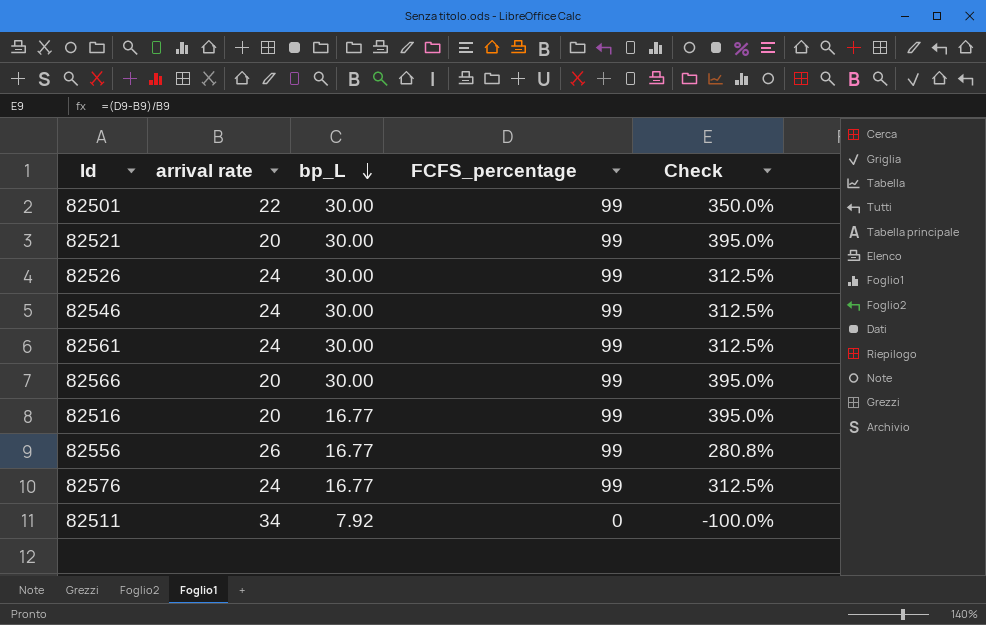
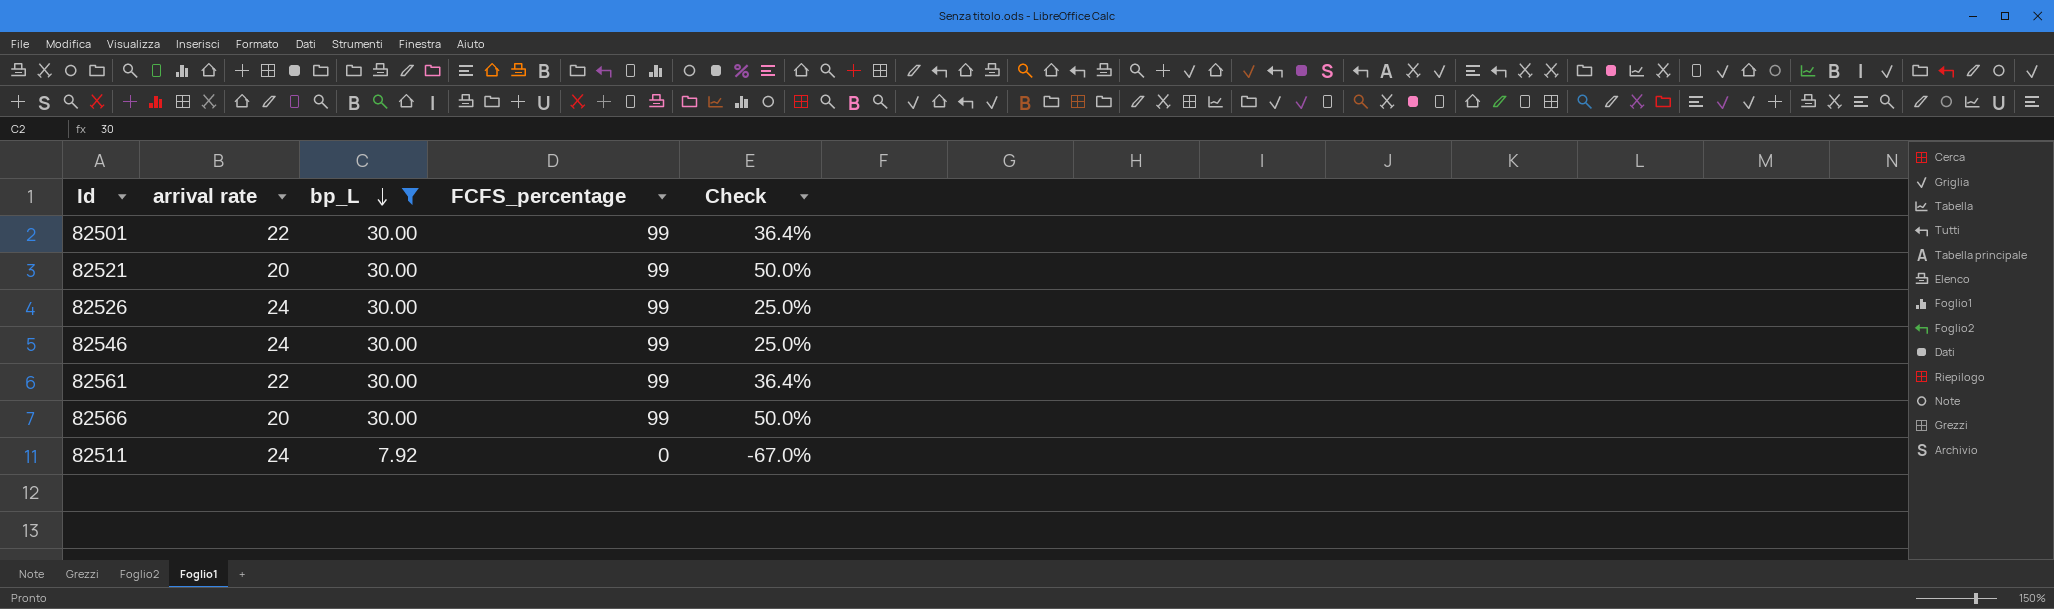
filter: none -> bp_L != 16.77
column Check | formula: ([FCFS_percentage] - [arrival rate]) / [arrival rate] -> ([bp_L] - [arrival rate]) / [arrival rate]
82561 | arrival rate: 24 -> 22
82511 | arrival rate: 34 -> 24

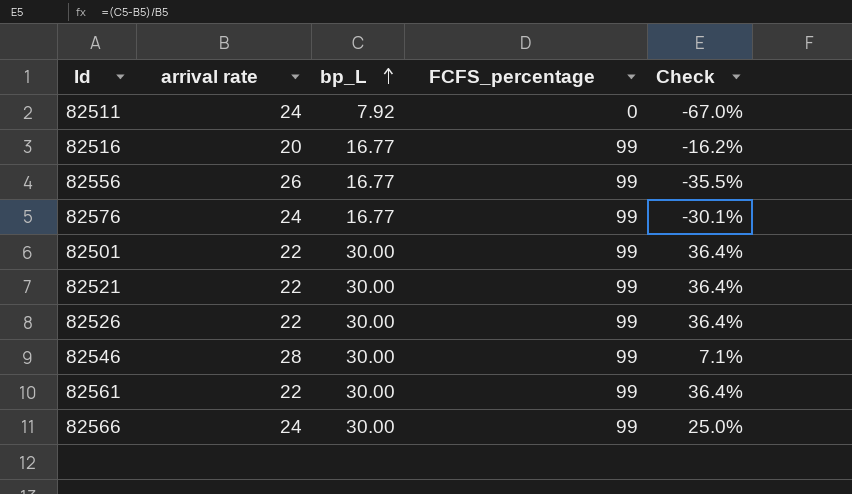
filter: bp_L != 16.77 -> none
row order: bp_L descending -> bp_L ascending
82521 | arrival rate: 20 -> 22
82521 | Check: 50.0% -> 36.4%
82526 | arrival rate: 24 -> 22
82526 | Check: 25.0% -> 36.4%
82546 | arrival rate: 24 -> 28
82546 | Check: 25.0% -> 7.1%
82566 | arrival rate: 20 -> 24
82566 | Check: 50.0% -> 25.0%

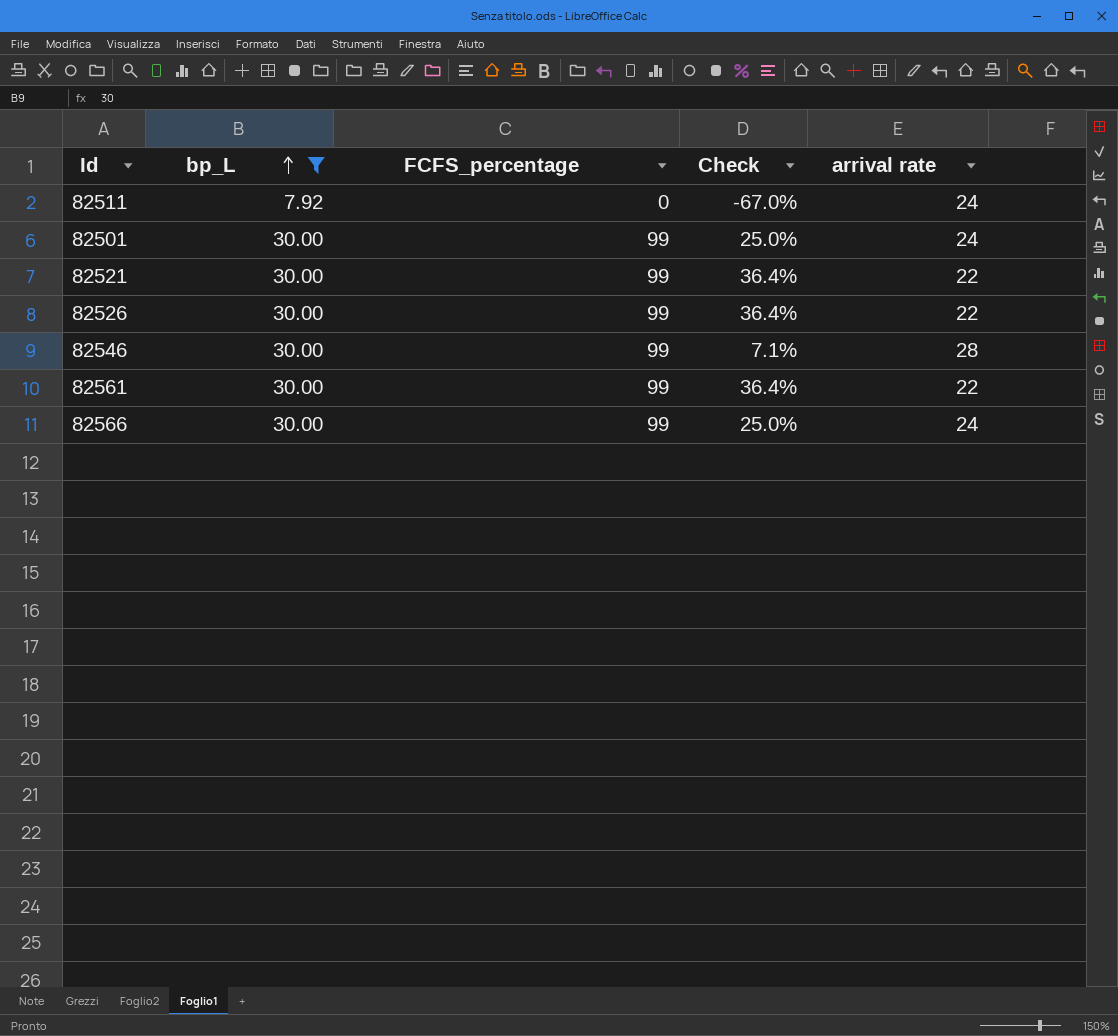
filter: none -> bp_L != 16.77
column arrival rate | position: 2 -> 5
82501 | Check: 36.4% -> 25.0%
82501 | arrival rate: 22 -> 24

